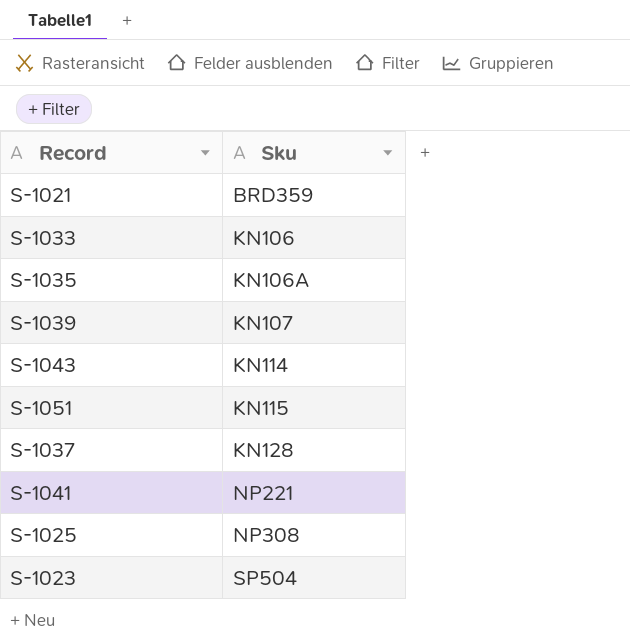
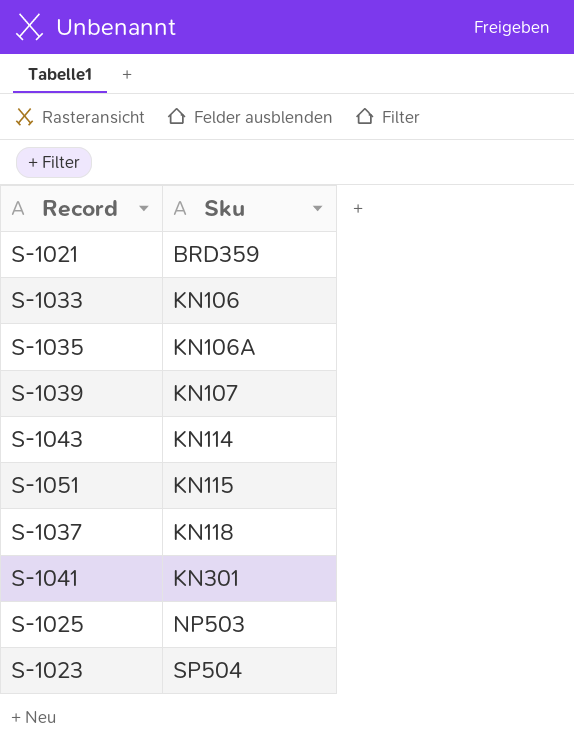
S-1037 | Sku: KN128 -> KN118
S-1041 | Sku: NP221 -> KN301
S-1025 | Sku: NP308 -> NP503

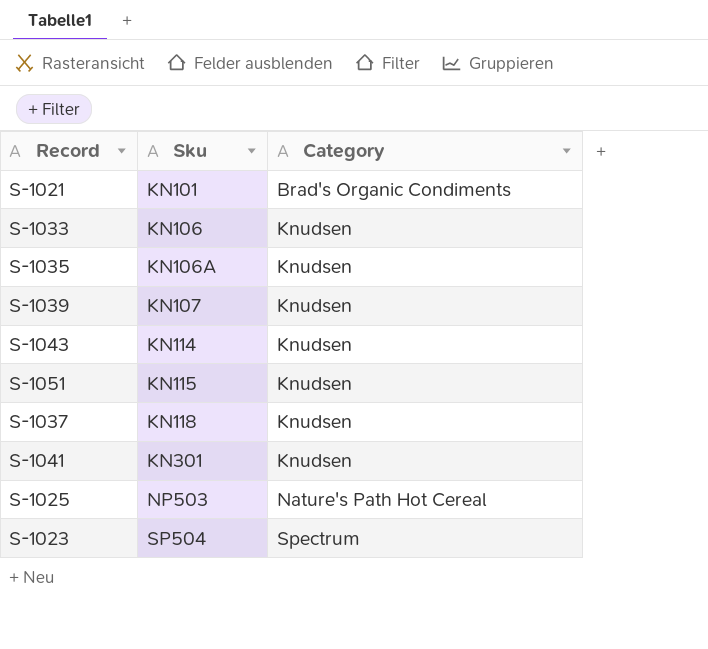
column Category | position: none -> 3
S-1021 | Sku: BRD359 -> KN101

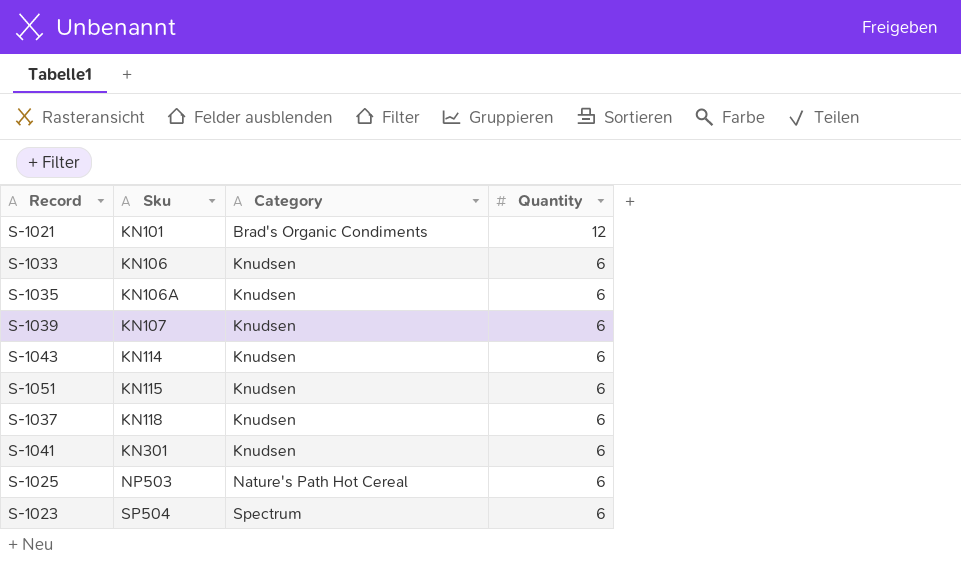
column Quantity | position: none -> 4

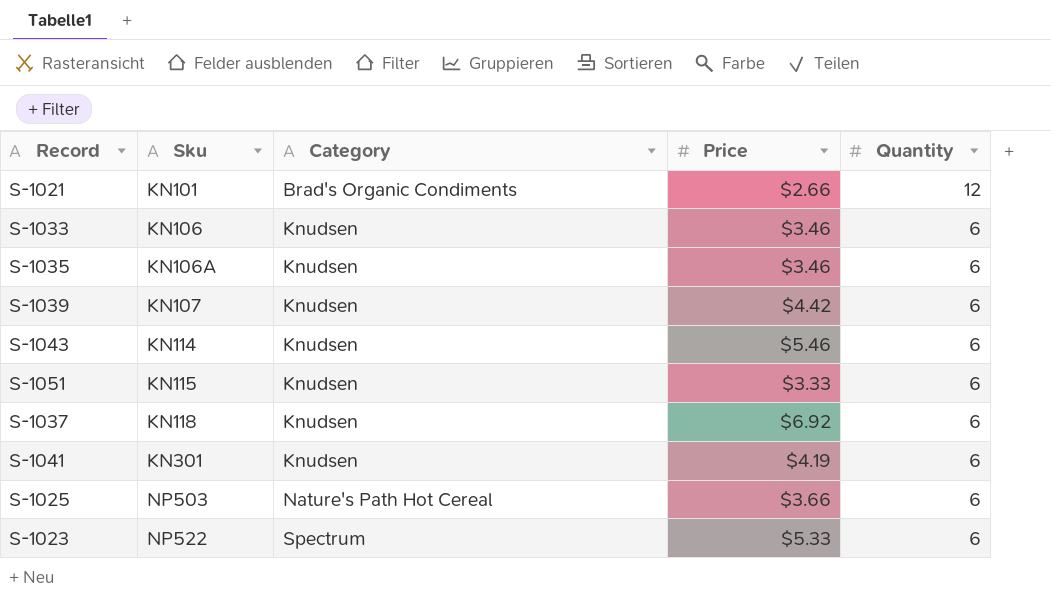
column Price | position: none -> 4
S-1023 | Sku: SP504 -> NP522

